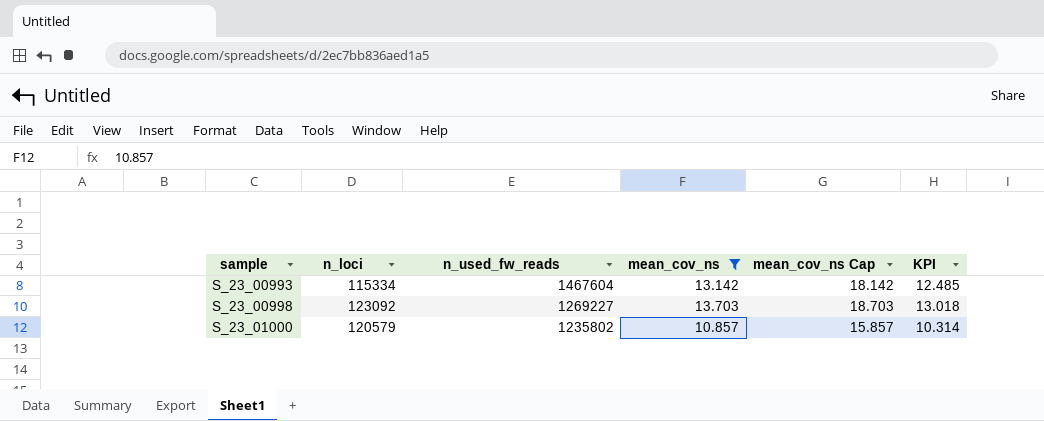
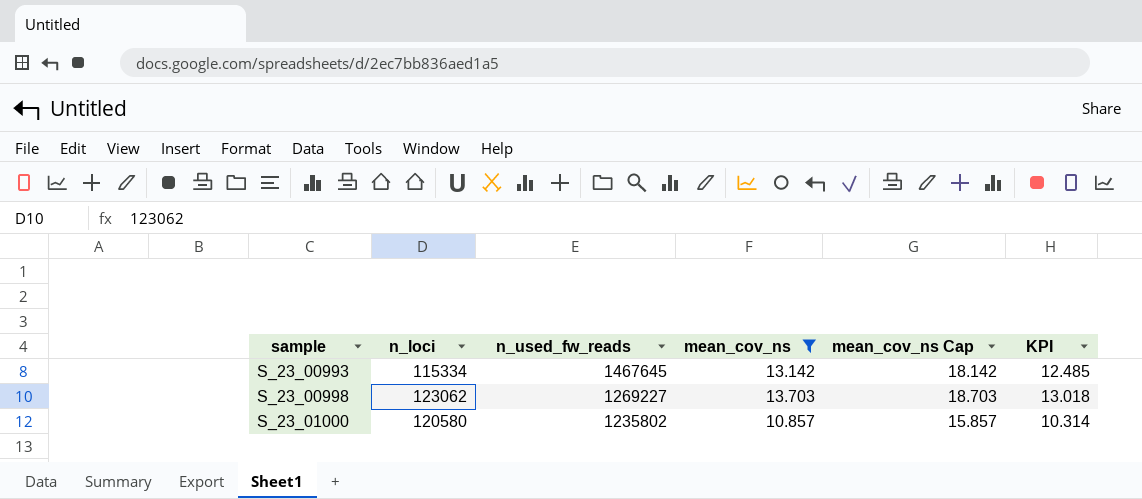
S_23_00993 | n_used_fw_reads: 1467604 -> 1467645
S_23_00998 | n_loci: 123092 -> 123062
S_23_01000 | n_loci: 120579 -> 120580

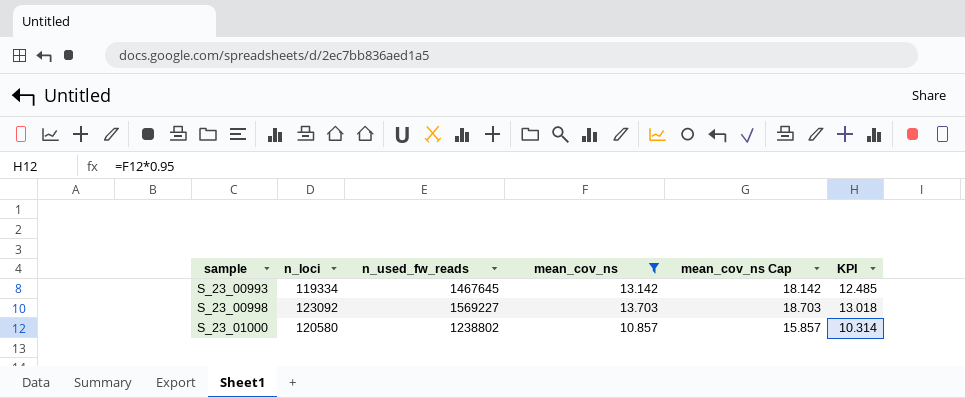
S_23_00993 | n_loci: 115334 -> 119334
S_23_00998 | n_loci: 123062 -> 123092
S_23_00998 | n_used_fw_reads: 1269227 -> 1569227
S_23_01000 | n_used_fw_reads: 1235802 -> 1238802

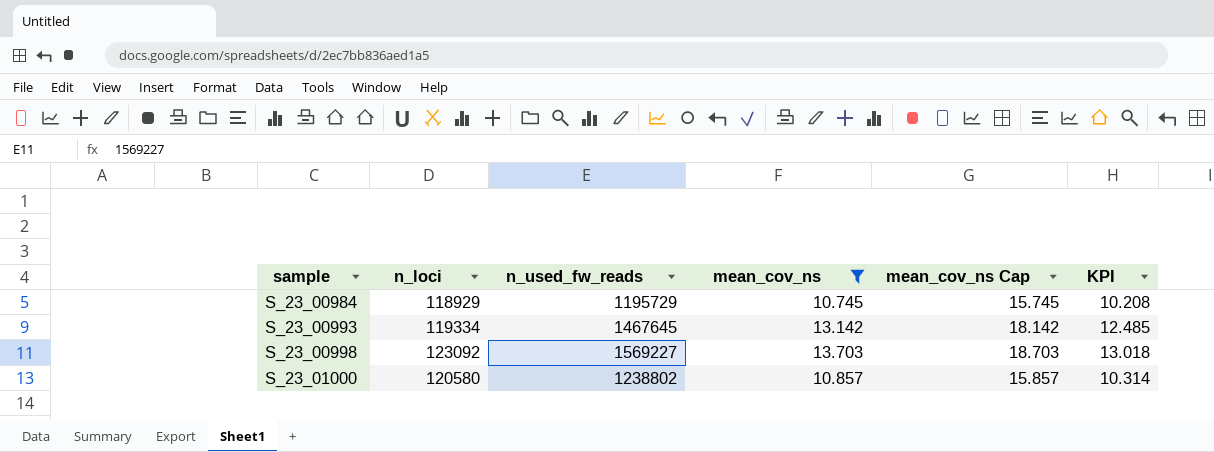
row S_23_00984: none -> 118929 | 1195729 | 10.745 | 15.745 | 10.208

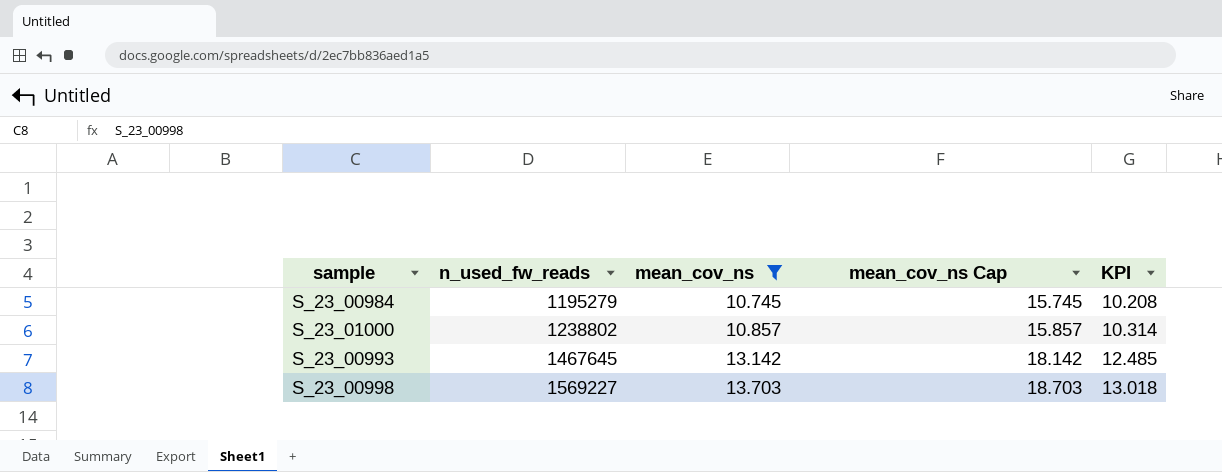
row order: sample ascending -> n_used_fw_reads ascending
column n_loci | position: 2 -> none
S_23_00984 | n_used_fw_reads: 1195729 -> 1195279

